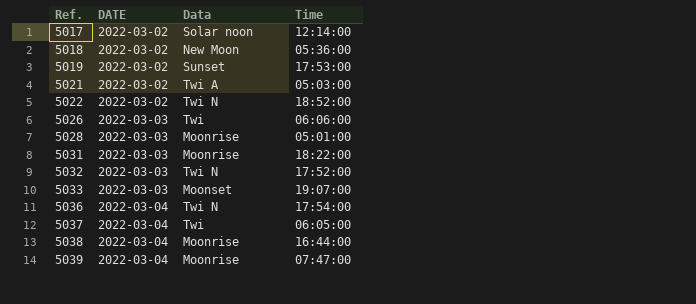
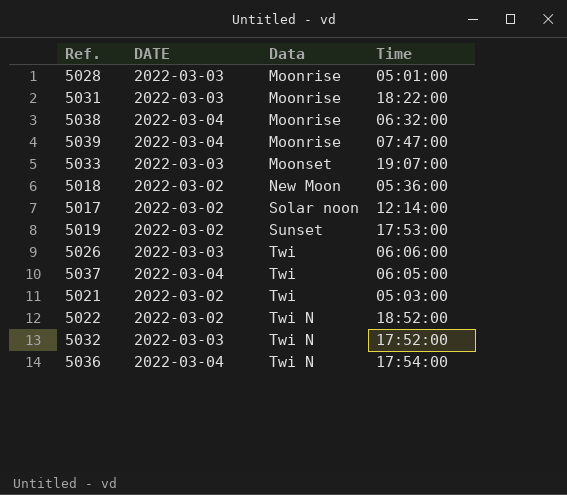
row order: Ref. ascending -> Data ascending
5038 | Time: 16:44:00 -> 06:32:00
5021 | Data: Twi A -> Twi

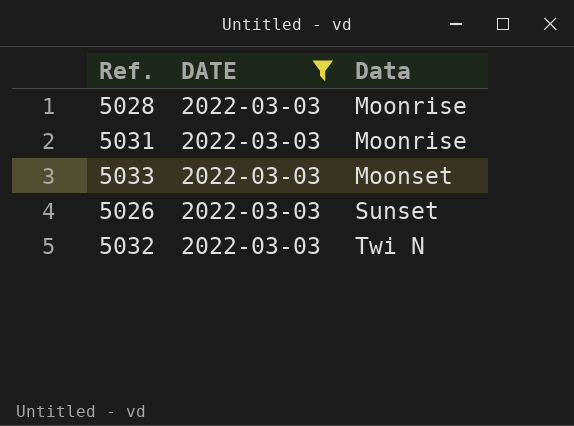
filter: none -> DATE = 2022-03-03
column Time | position: 4 -> none
5026 | Data: Twi -> Sunset

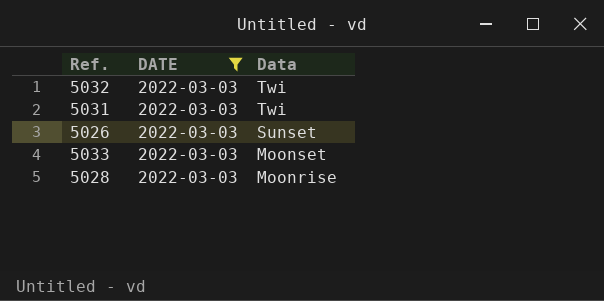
row order: Data ascending -> Data descending
5032 | Data: Twi N -> Twi
5031 | Data: Moonrise -> Twi

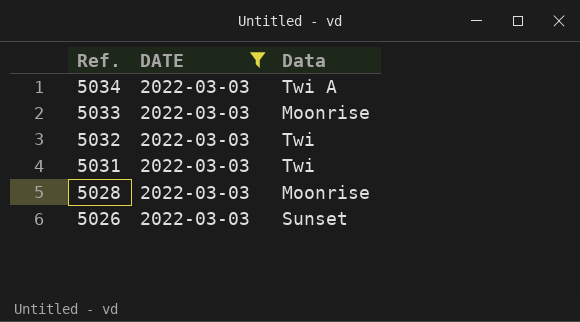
row order: Data descending -> Ref. descending
row 5034: none -> 2022-03-03 | Twi A
5033 | Data: Moonset -> Moonrise

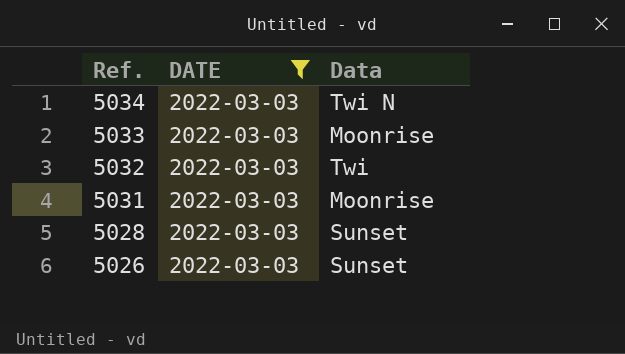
5034 | Data: Twi A -> Twi N
5031 | Data: Twi -> Moonrise
5028 | Data: Moonrise -> Sunset

